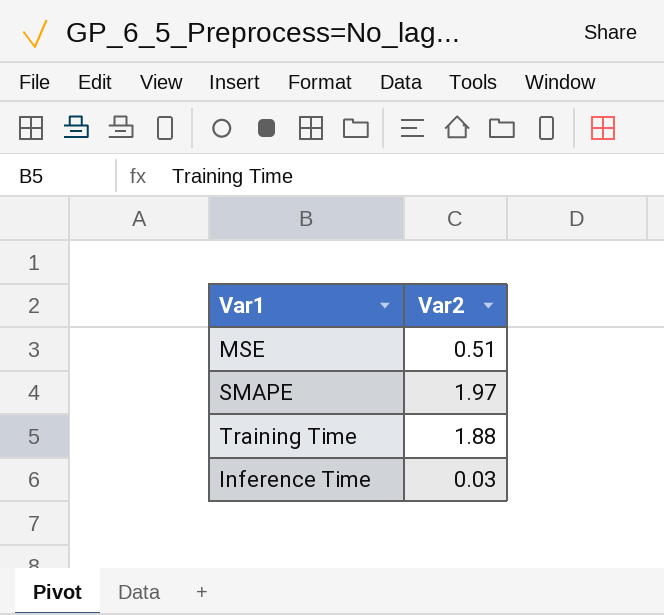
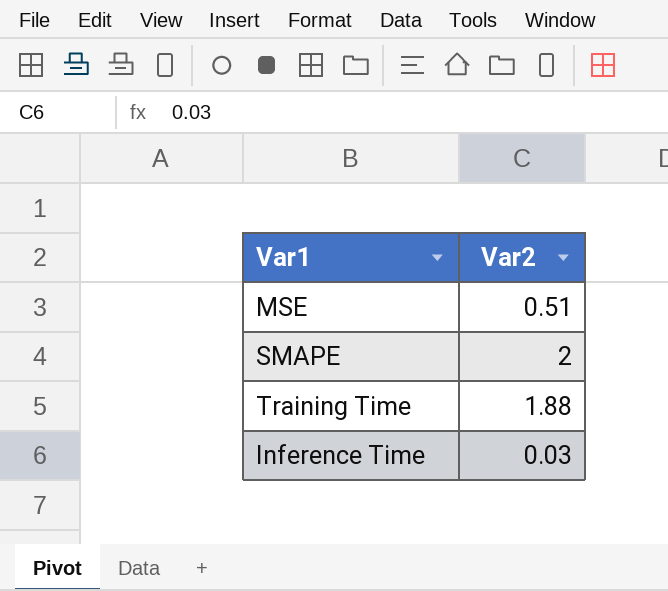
SMAPE | Var2: 1.97 -> 2

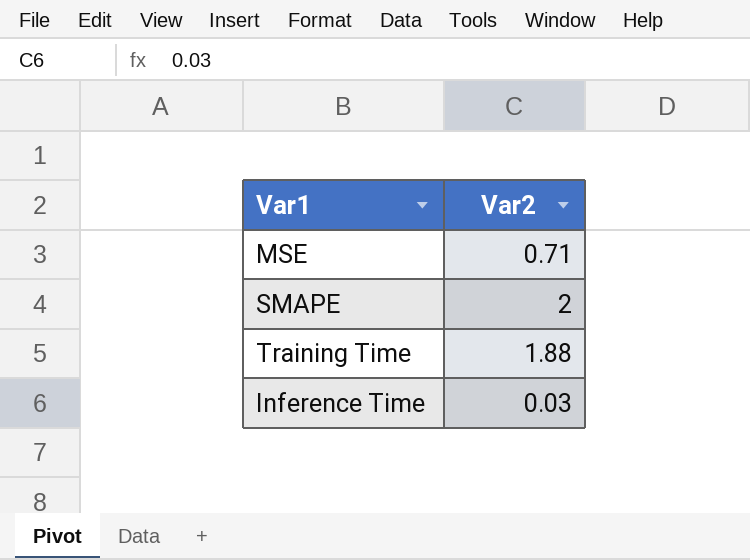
MSE | Var2: 0.51 -> 0.71

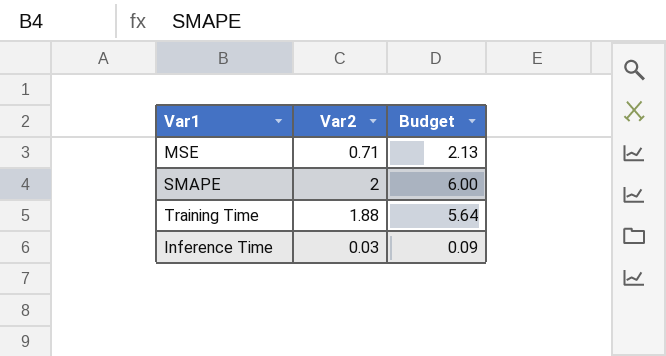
column Budget | formula: none -> [Var2] * 3

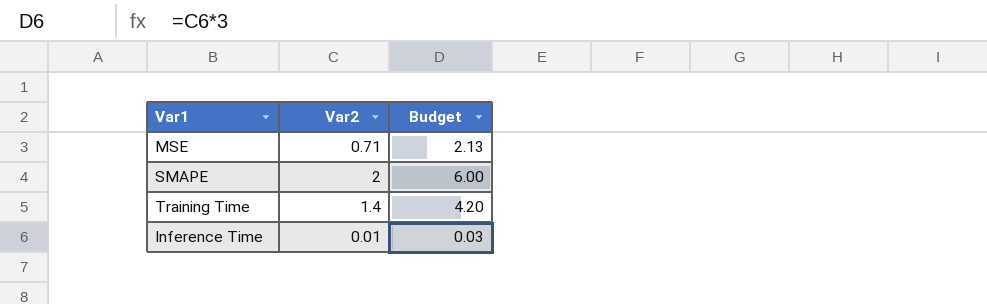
Training Time | Var2: 1.88 -> 1.4
Training Time | Budget: 5.64 -> 4.20
Inference Time | Var2: 0.03 -> 0.01
Inference Time | Budget: 0.09 -> 0.03

